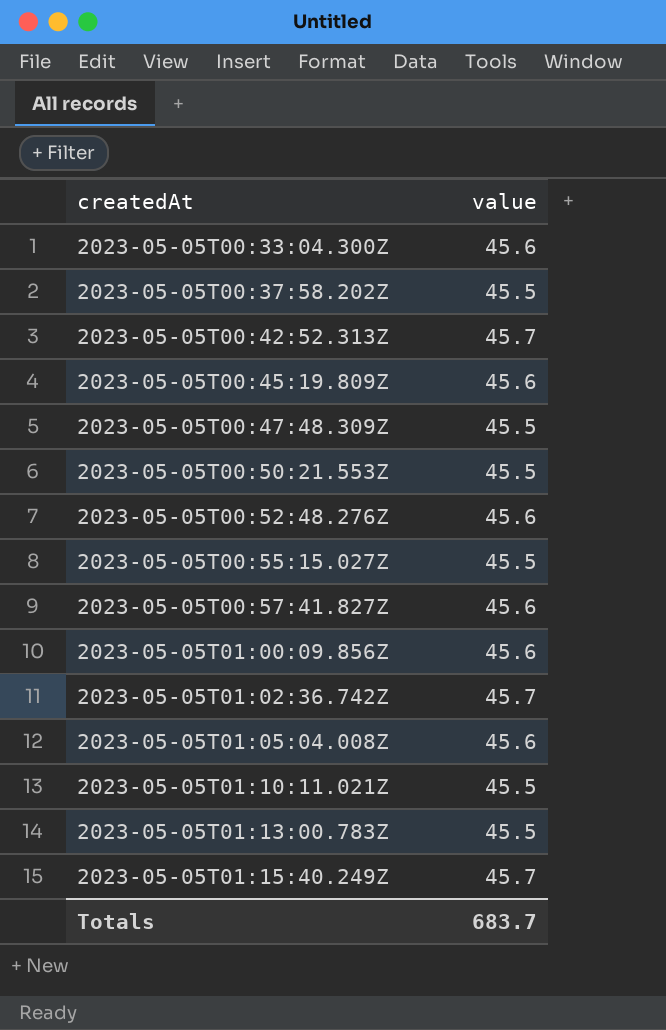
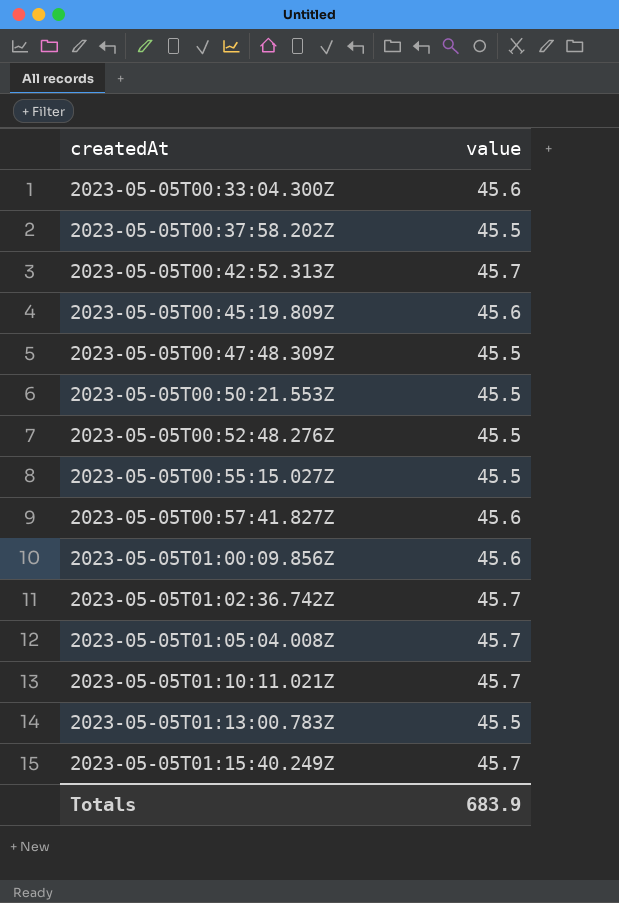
2023-05-05T00:52:48.276Z | value: 45.6 -> 45.5
2023-05-05T01:05:04.008Z | value: 45.6 -> 45.7
2023-05-05T01:10:11.021Z | value: 45.5 -> 45.7
Totals | value: 683.7 -> 683.9

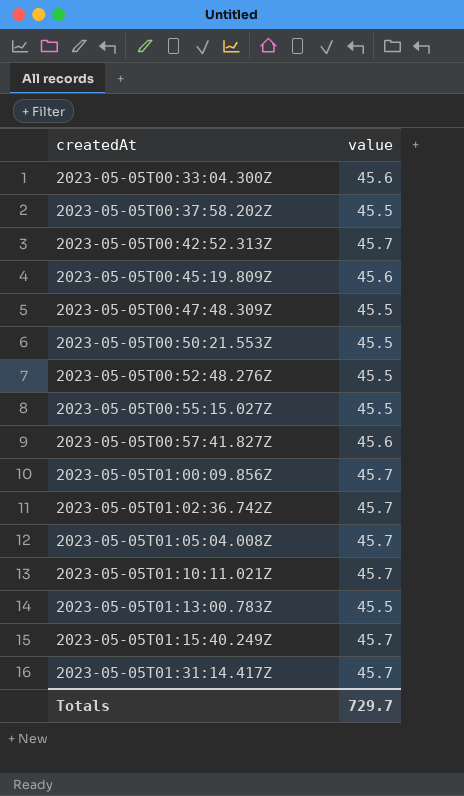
2023-05-05T01:00:09.856Z | value: 45.6 -> 45.7
row 2023-05-05T01:31:14.417Z: none -> 45.7
Totals | value: 683.9 -> 729.7

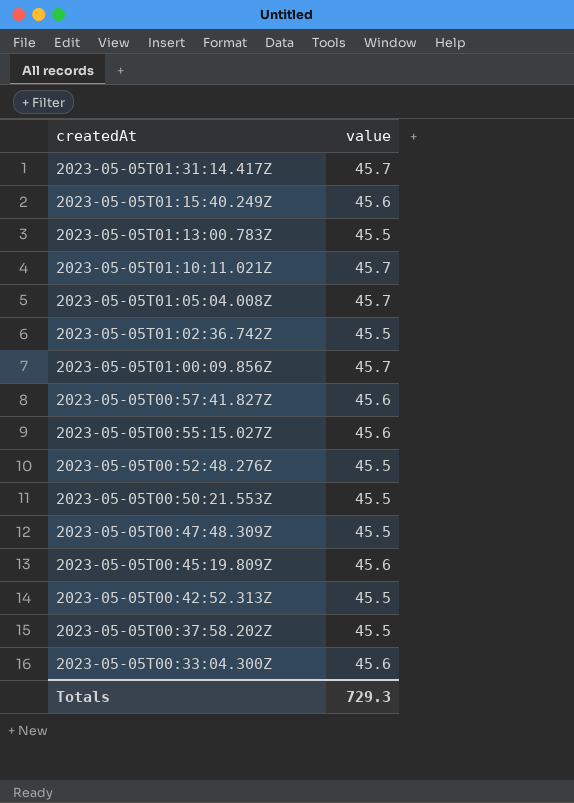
row order: createdAt ascending -> createdAt descending
2023-05-05T01:15:40.249Z | value: 45.7 -> 45.6
2023-05-05T01:02:36.742Z | value: 45.7 -> 45.5
2023-05-05T00:55:15.027Z | value: 45.5 -> 45.6
2023-05-05T00:42:52.313Z | value: 45.7 -> 45.5
Totals | value: 729.7 -> 729.3

